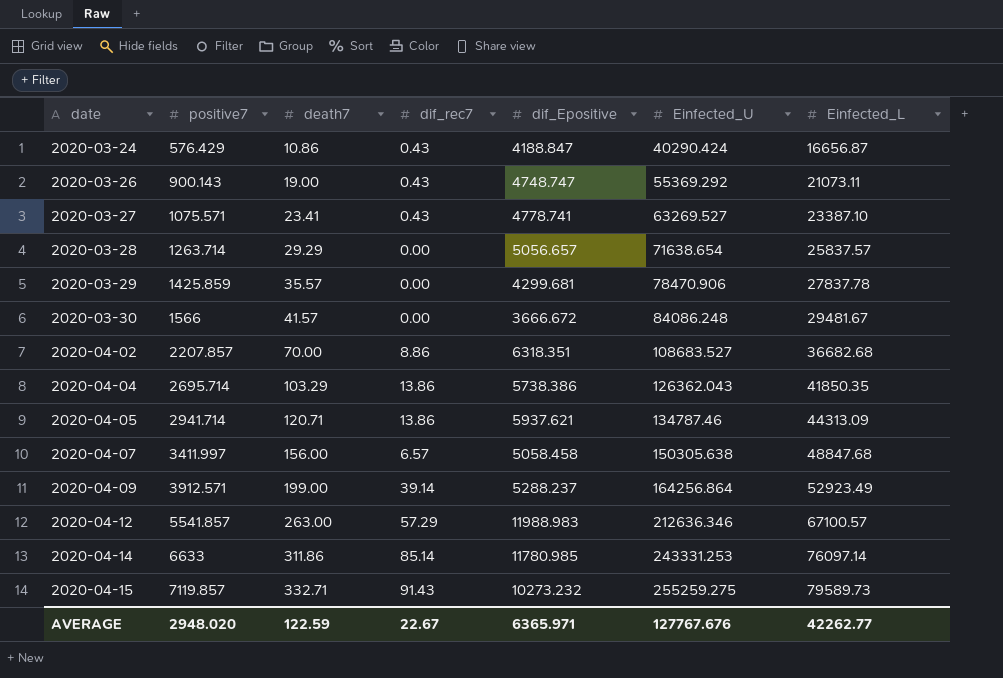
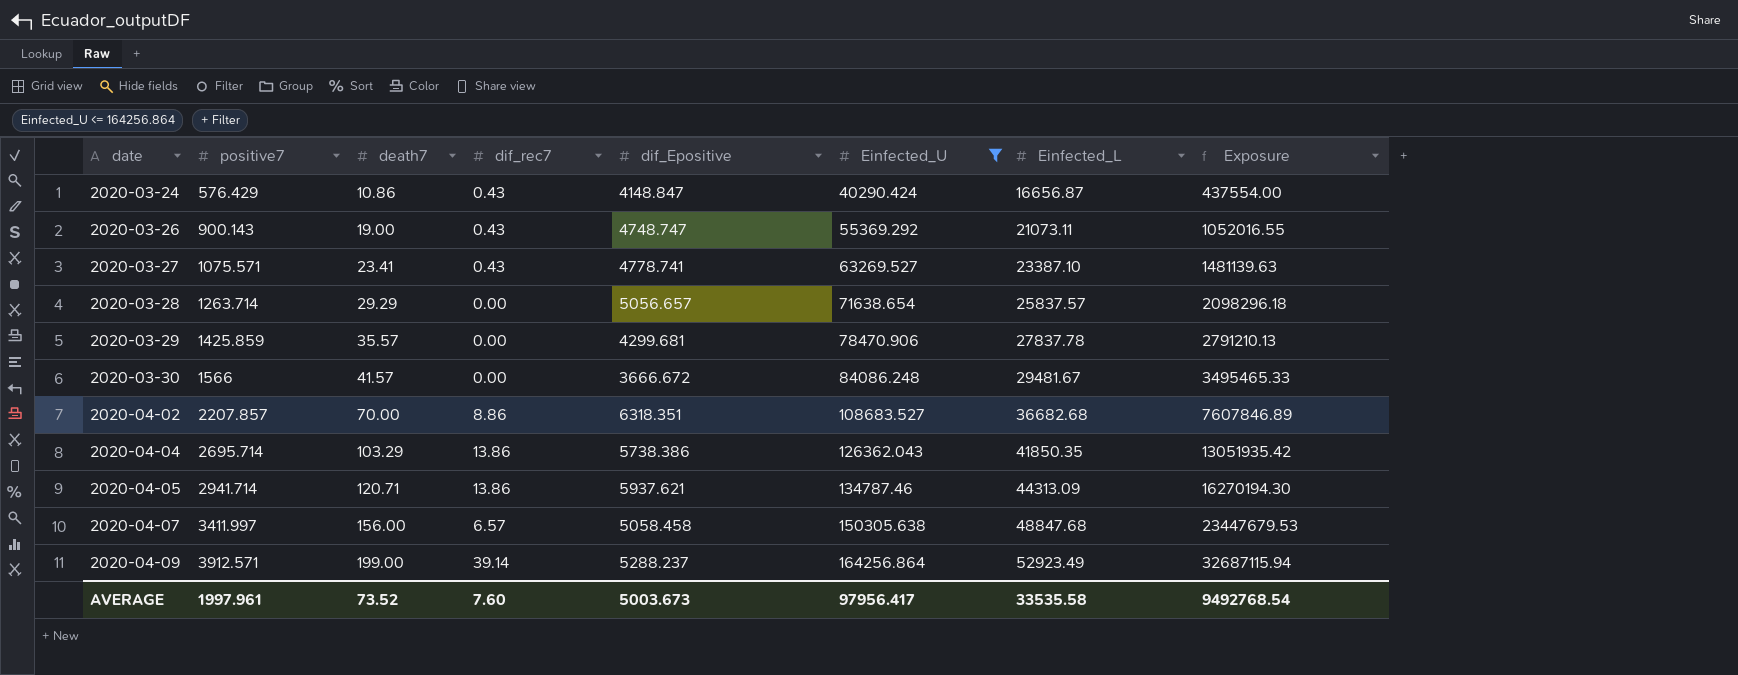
filter: none -> Einfected_U <= 164256.864
column Exposure | formula: none -> [death7] * [Einfected_U]
2020-03-24 | dif_Epositive: 4188.847 -> 4148.847
AVERAGE | positive7: 2948.020 -> 1997.961
AVERAGE | death7: 122.59 -> 73.52
AVERAGE | dif_rec7: 22.67 -> 7.60
AVERAGE | dif_Epositive: 6365.971 -> 5003.673
AVERAGE | Einfected_U: 127767.676 -> 97956.417
AVERAGE | Einfected_L: 42262.77 -> 33535.58

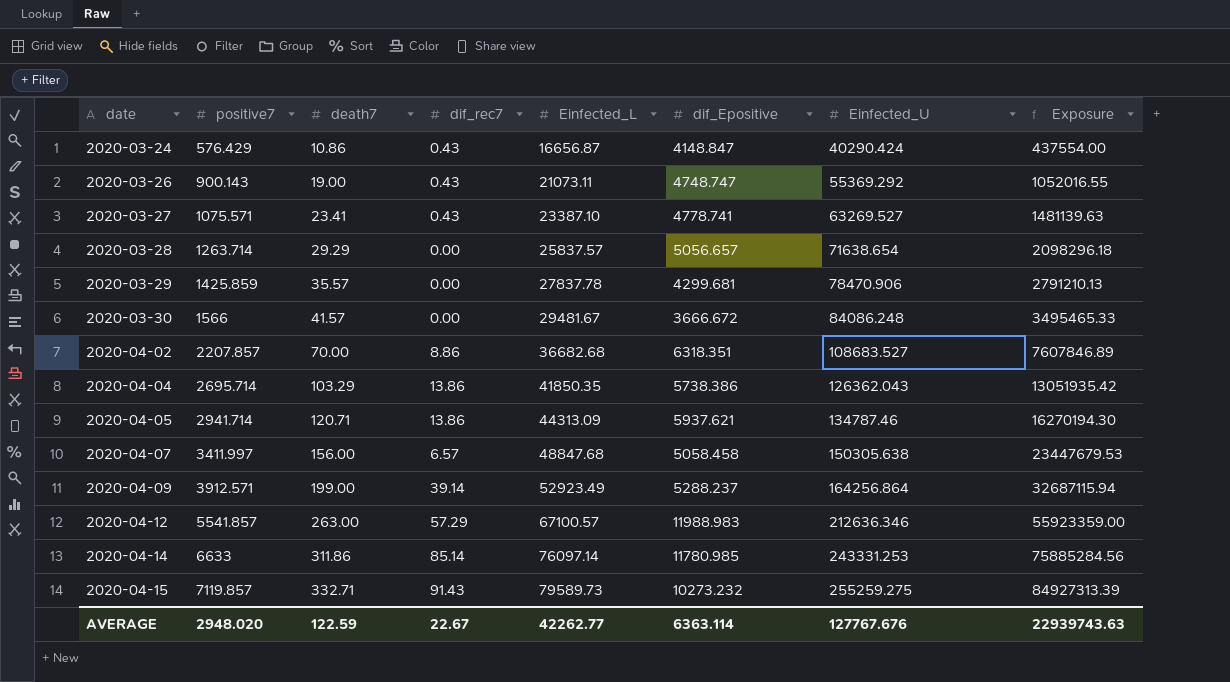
filter: Einfected_U <= 164256.864 -> none
column Einfected_L | position: 7 -> 5
AVERAGE | positive7: 1997.961 -> 2948.020
AVERAGE | death7: 73.52 -> 122.59
AVERAGE | dif_rec7: 7.60 -> 22.67
AVERAGE | Einfected_L: 33535.58 -> 42262.77
AVERAGE | dif_Epositive: 5003.673 -> 6363.114
AVERAGE | Einfected_U: 97956.417 -> 127767.676
AVERAGE | Exposure: 9492768.54 -> 22939743.63

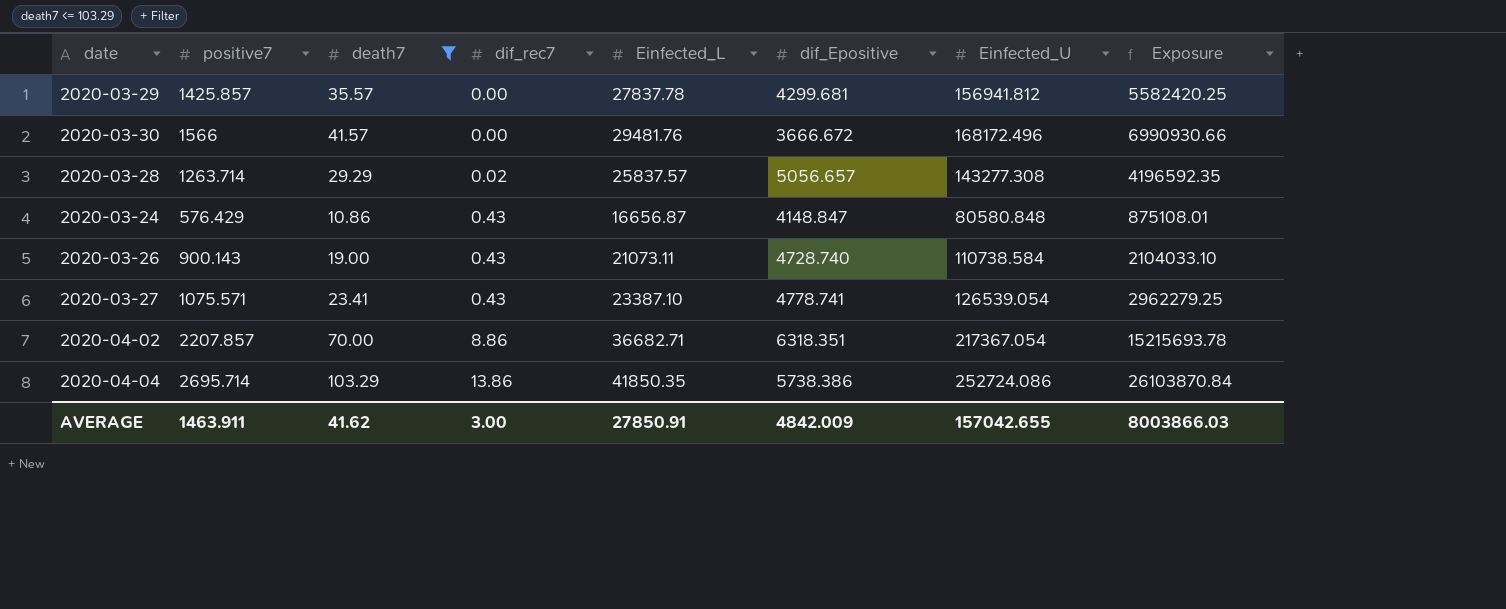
filter: none -> death7 <= 103.29
row order: date ascending -> dif_rec7 ascending
2020-03-29 | positive7: 1425.859 -> 1425.857
2020-03-29 | Einfected_U: 78470.906 -> 156941.812
2020-03-29 | Exposure: 2791210.13 -> 5582420.25
2020-03-30 | Einfected_L: 29481.67 -> 29481.76
2020-03-30 | Einfected_U: 84086.248 -> 168172.496
2020-03-30 | Exposure: 3495465.33 -> 6990930.66
2020-03-28 | dif_rec7: 0.00 -> 0.02
2020-03-28 | Einfected_U: 71638.654 -> 143277.308
2020-03-28 | Exposure: 2098296.18 -> 4196592.35
2020-03-24 | Einfected_U: 40290.424 -> 80580.848
2020-03-24 | Exposure: 437554.00 -> 875108.01
2020-03-26 | dif_Epositive: 4748.747 -> 4728.740
2020-03-26 | Einfected_U: 55369.292 -> 110738.584
2020-03-26 | Exposure: 1052016.55 -> 2104033.10
2020-03-27 | Einfected_U: 63269.527 -> 126539.054
2020-03-27 | Exposure: 1481139.63 -> 2962279.25
2020-04-02 | Einfected_L: 36682.68 -> 36682.71
2020-04-02 | Einfected_U: 108683.527 -> 217367.054
2020-04-02 | Exposure: 7607846.89 -> 15215693.78
2020-04-04 | Einfected_U: 126362.043 -> 252724.086
2020-04-04 | Exposure: 13051935.42 -> 26103870.84
AVERAGE | positive7: 2948.020 -> 1463.911
AVERAGE | death7: 122.59 -> 41.62
AVERAGE | dif_rec7: 22.67 -> 3.00
AVERAGE | Einfected_L: 42262.77 -> 27850.91
AVERAGE | dif_Epositive: 6363.114 -> 4842.009
AVERAGE | Einfected_U: 127767.676 -> 157042.655
AVERAGE | Exposure: 22939743.63 -> 8003866.03

